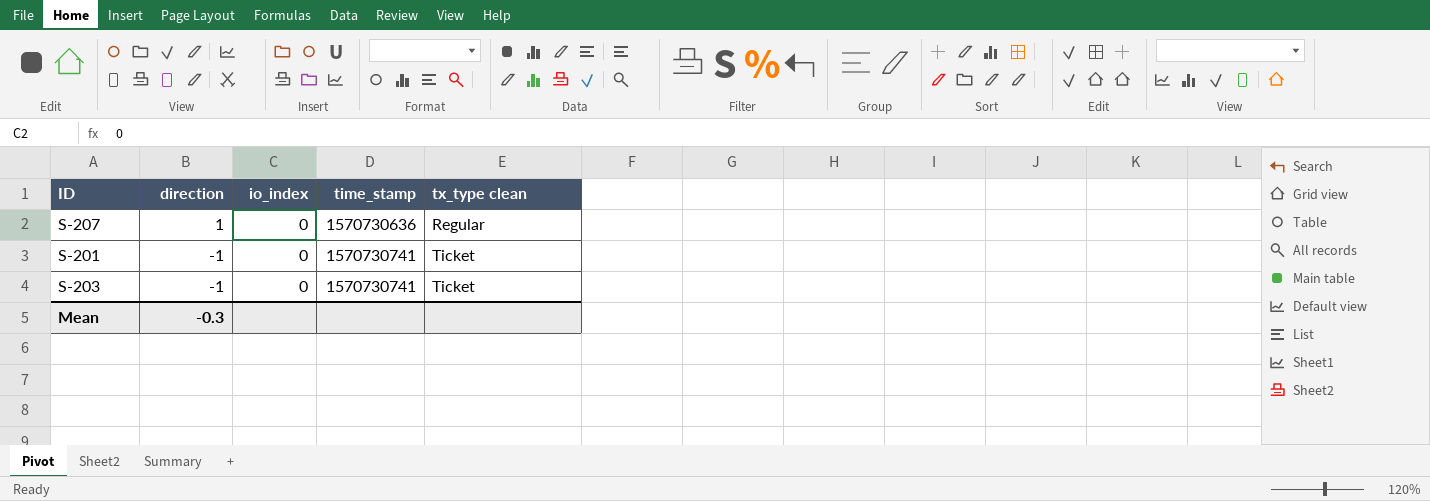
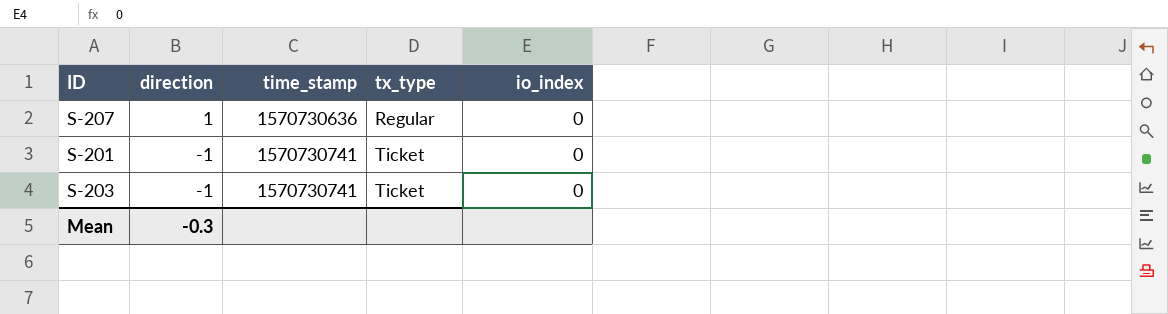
column name: tx_type clean -> tx_type
column io_index | position: 3 -> 5

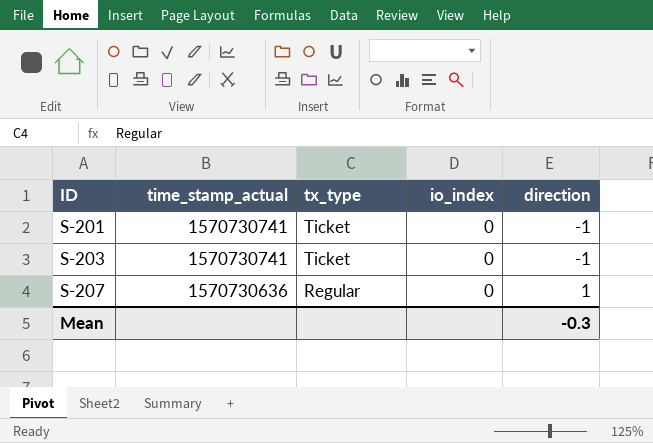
row order: direction descending -> ID ascending
column name: time_stamp -> time_stamp_actual
column direction | position: 2 -> 5

